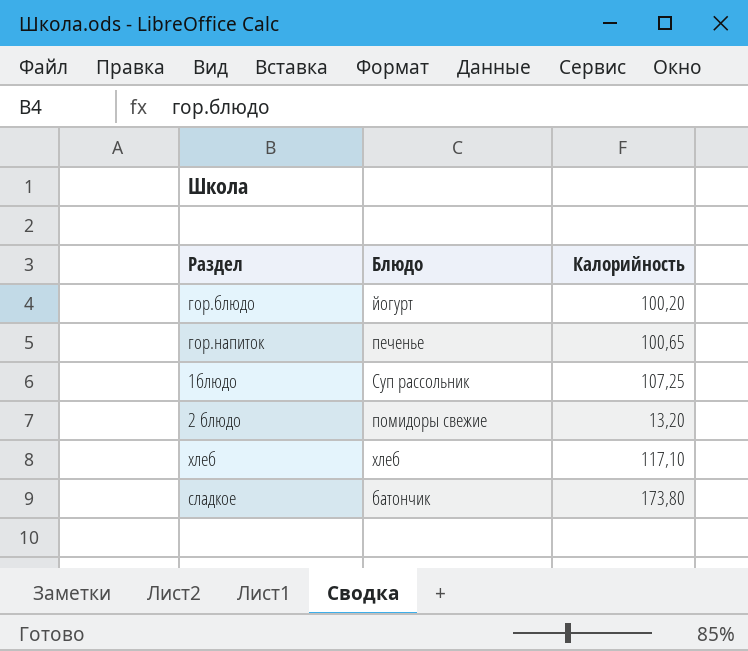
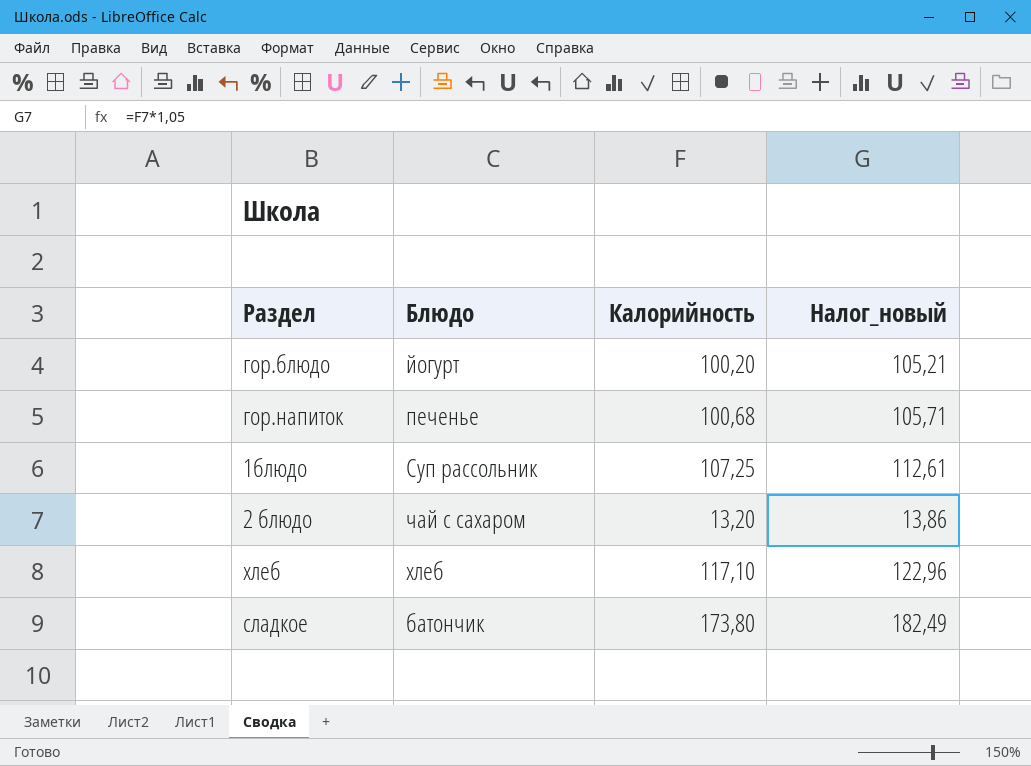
column Налог_новый | formula: none -> [Калорийность] * 1,05
гор.напиток | Калорийность: 100,65 -> 100,68
2 блюдо | Блюдо: помидоры свежие -> чай с сахаром

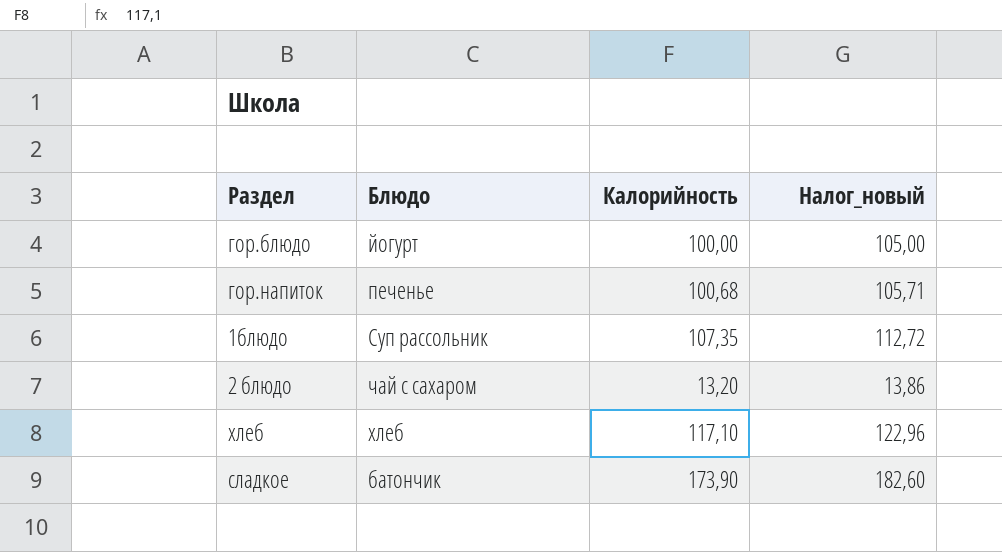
гор.блюдо | Калорийность: 100,20 -> 100,00
гор.блюдо | Налог_новый: 105,21 -> 105,00
1блюдо | Калорийность: 107,25 -> 107,35
1блюдо | Налог_новый: 112,61 -> 112,72
сладкое | Калорийность: 173,80 -> 173,90
сладкое | Налог_новый: 182,49 -> 182,60

